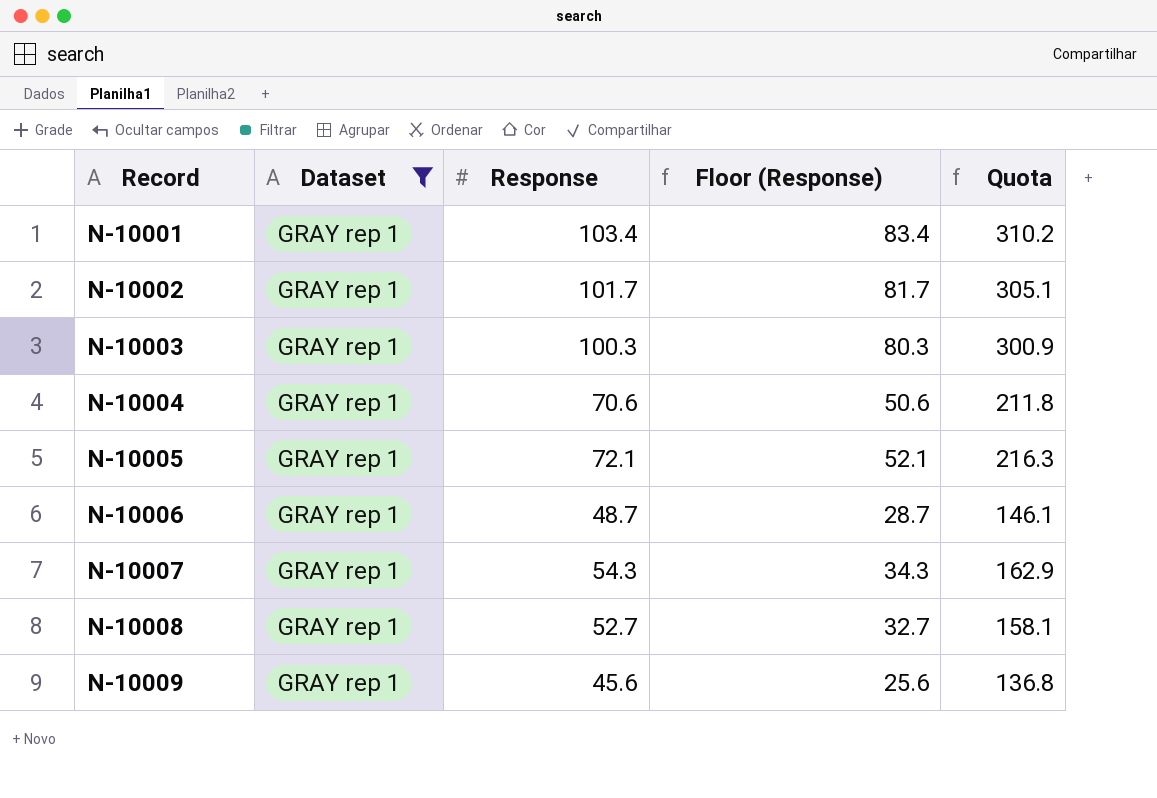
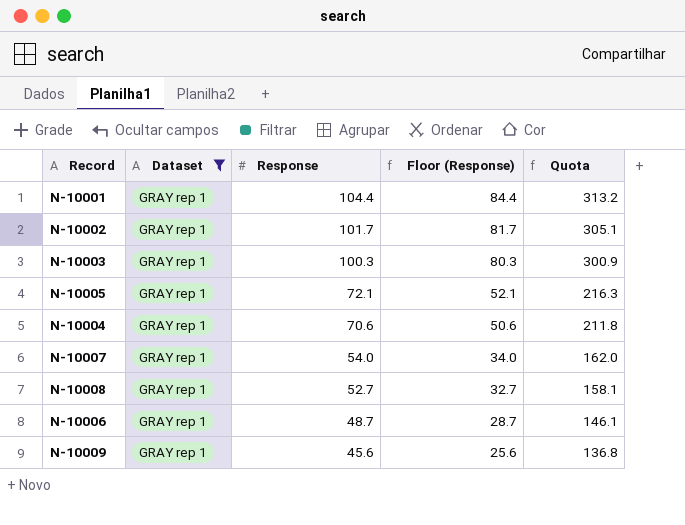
row order: Record ascending -> Response descending
N-10001 | Response: 103.4 -> 104.4
N-10001 | Floor (Response): 83.4 -> 84.4
N-10001 | Quota: 310.2 -> 313.2
N-10007 | Response: 54.3 -> 54.0
N-10007 | Floor (Response): 34.3 -> 34.0
N-10007 | Quota: 162.9 -> 162.0

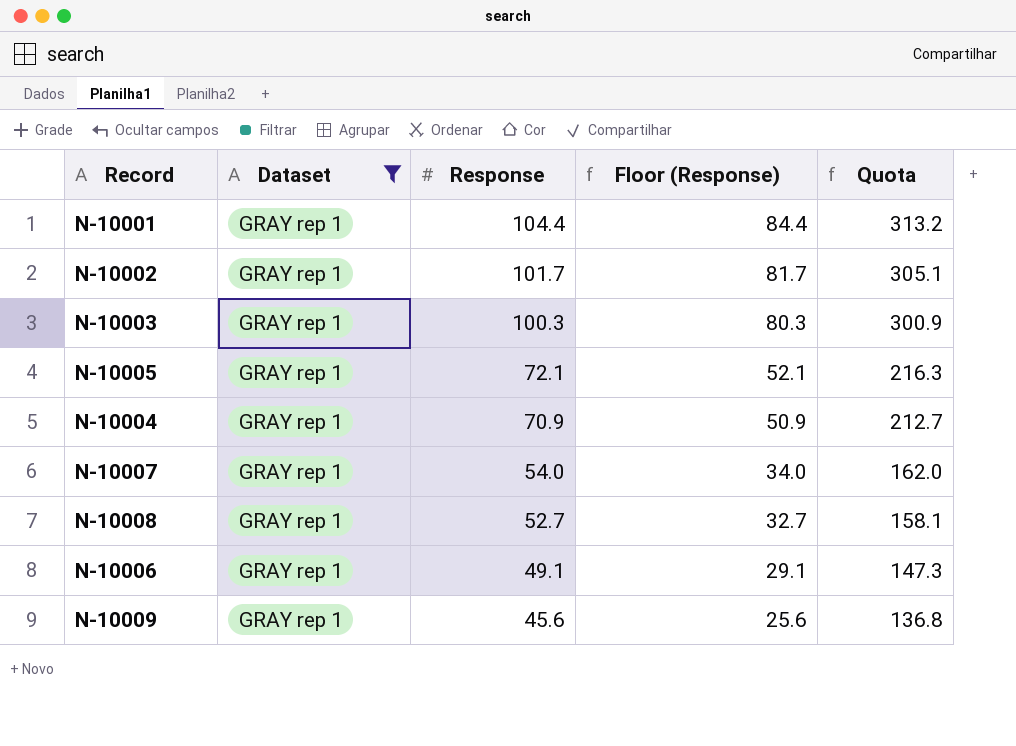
N-10004 | Response: 70.6 -> 70.9
N-10004 | Floor (Response): 50.6 -> 50.9
N-10004 | Quota: 211.8 -> 212.7
N-10006 | Response: 48.7 -> 49.1
N-10006 | Floor (Response): 28.7 -> 29.1
N-10006 | Quota: 146.1 -> 147.3

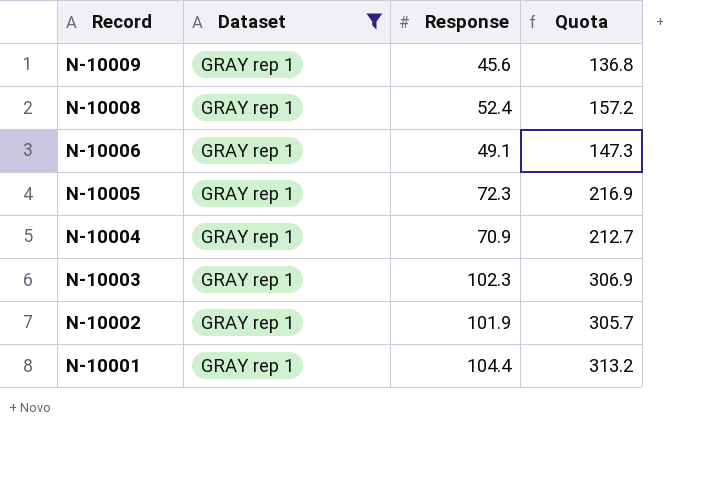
row order: Response descending -> Record descending
column Floor (Response) | formula: [Response] - 20 -> none
row N-10007: GRAY rep 1 | 54.0 | 34.0 | 162.0 -> none
N-10008 | Response: 52.7 -> 52.4
N-10008 | Quota: 158.1 -> 157.2
N-10005 | Response: 72.1 -> 72.3
N-10005 | Quota: 216.3 -> 216.9
N-10003 | Response: 100.3 -> 102.3
N-10003 | Quota: 300.9 -> 306.9
N-10002 | Response: 101.7 -> 101.9
N-10002 | Quota: 305.1 -> 305.7

